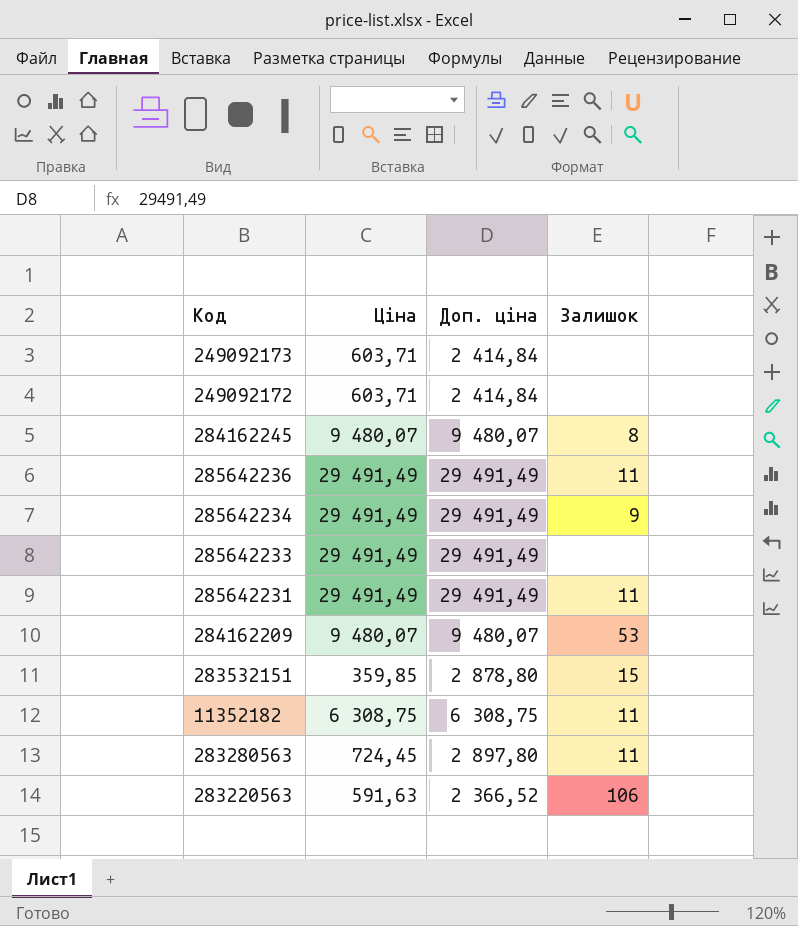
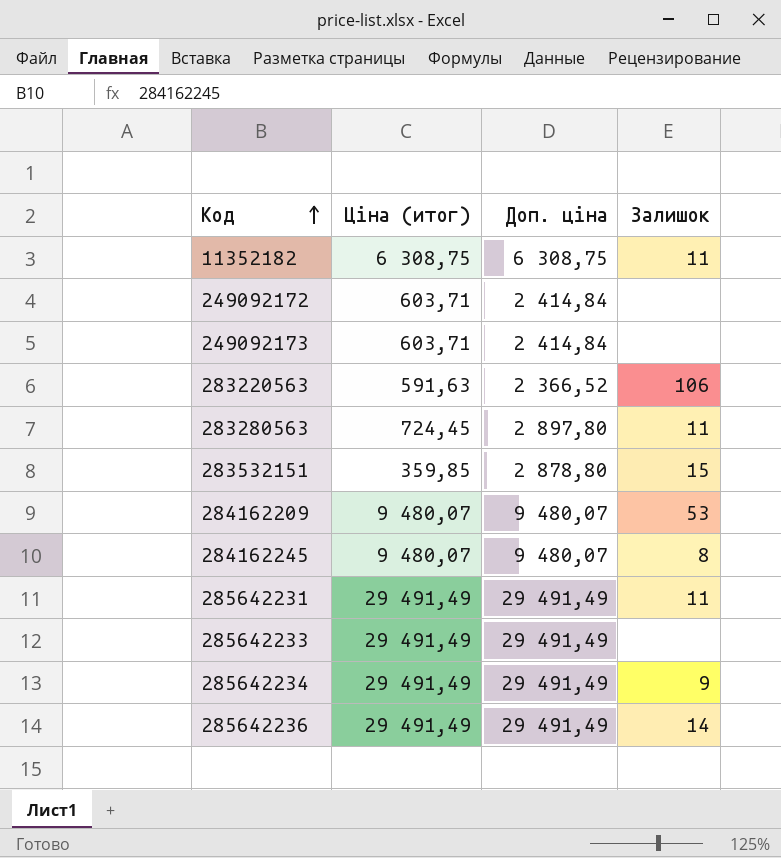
row order: none -> Код ascending
column name: Ціна -> Ціна (итог)
285642236 | Залишок: 11 -> 14

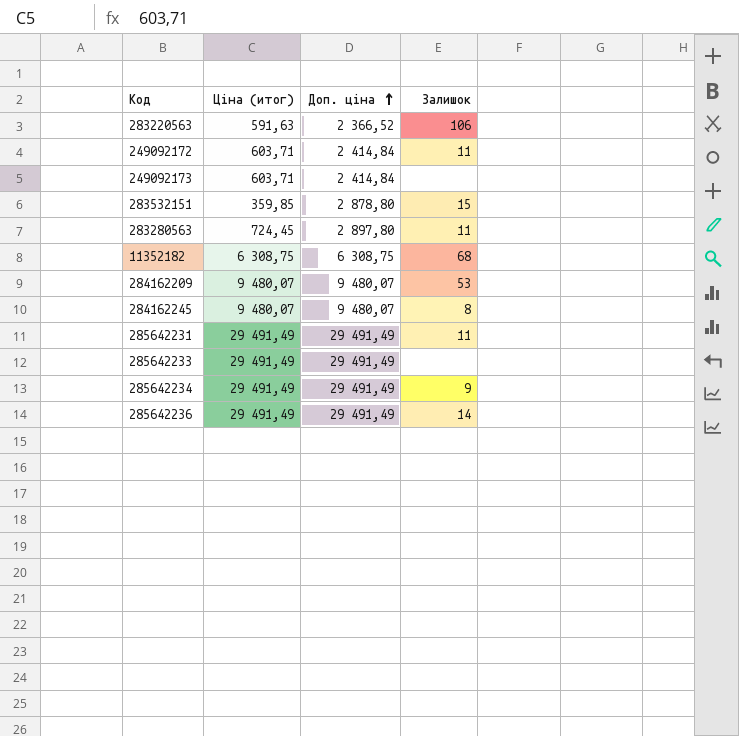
row order: Код ascending -> Доп. ціна ascending
249092172 | Залишок: none -> 11
11352182 | Залишок: 11 -> 68

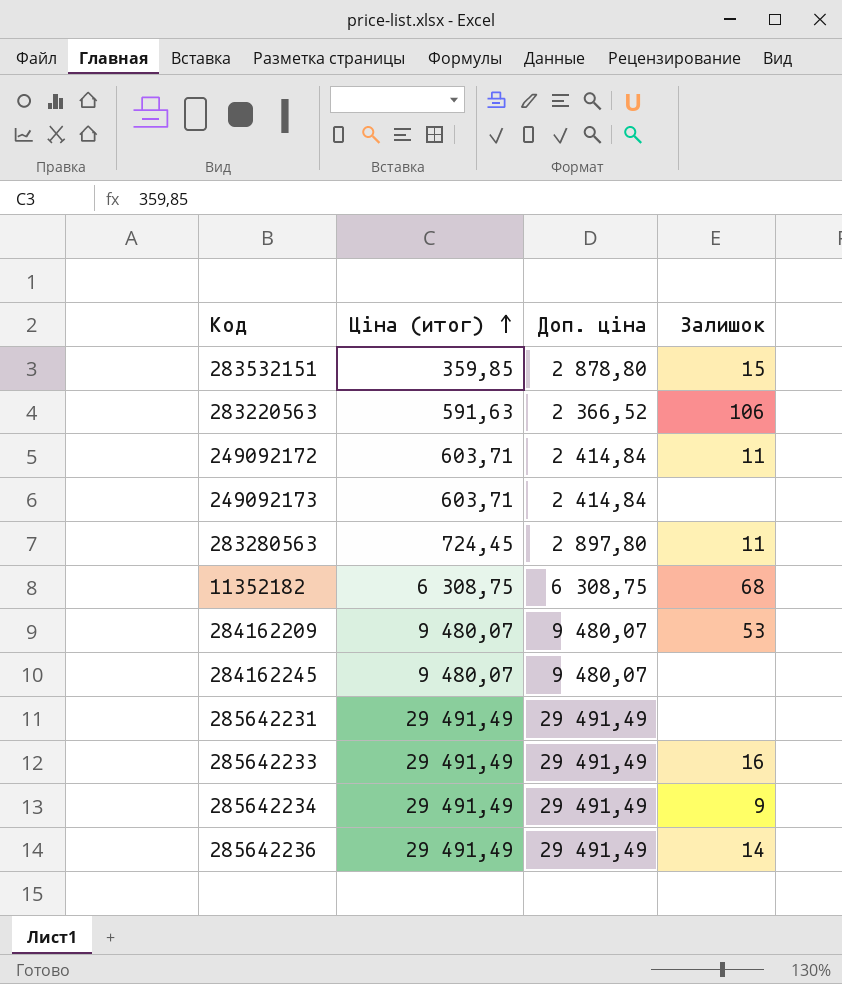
row order: Доп. ціна ascending -> Ціна (итог) ascending
284162245 | Залишок: 8 -> none
285642231 | Залишок: 11 -> none
285642233 | Залишок: none -> 16

